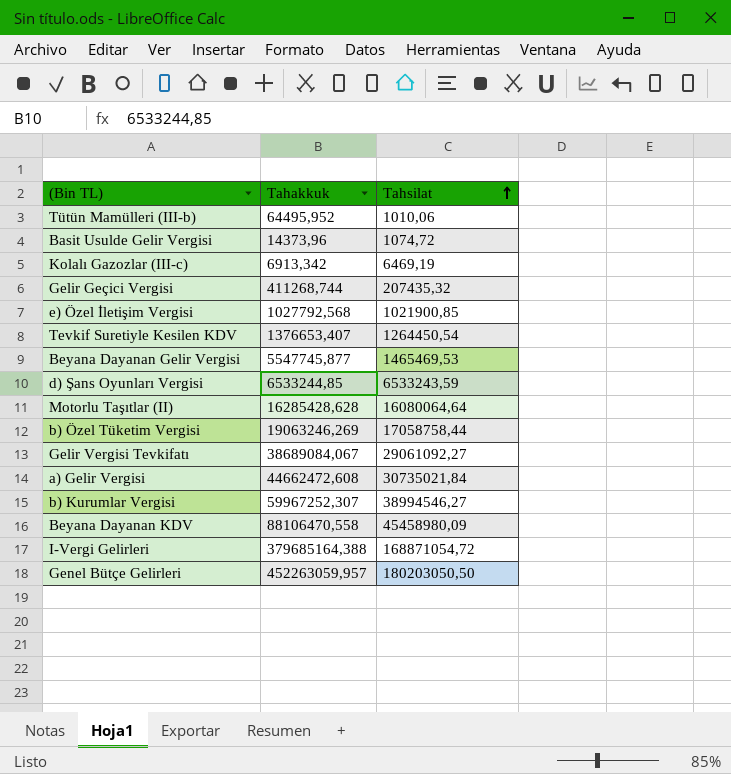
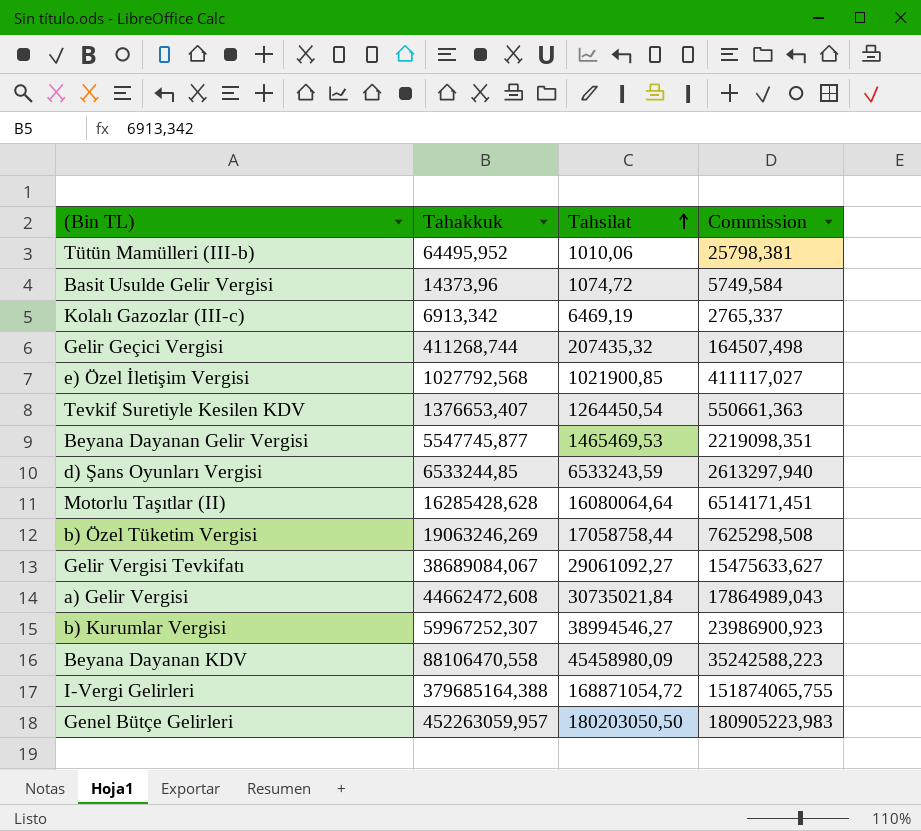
column Commission | formula: none -> [Tahakkuk] * 0,4

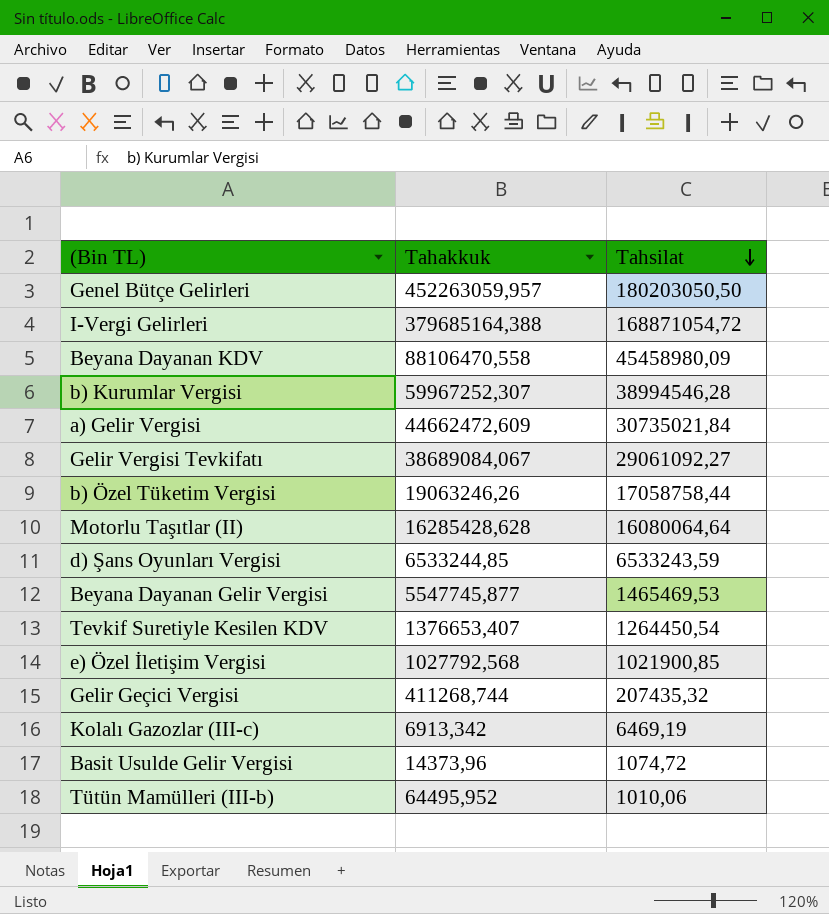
row order: Tahsilat ascending -> Tahsilat descending
column Commission | formula: [Tahakkuk] * 0,4 -> none
b) Kurumlar Vergisi | Tahsilat: 38994546,27 -> 38994546,28
a) Gelir Vergisi | Tahakkuk: 44662472,608 -> 44662472,609
b) Özel Tüketim Vergisi | Tahakkuk: 19063246,269 -> 19063246,26

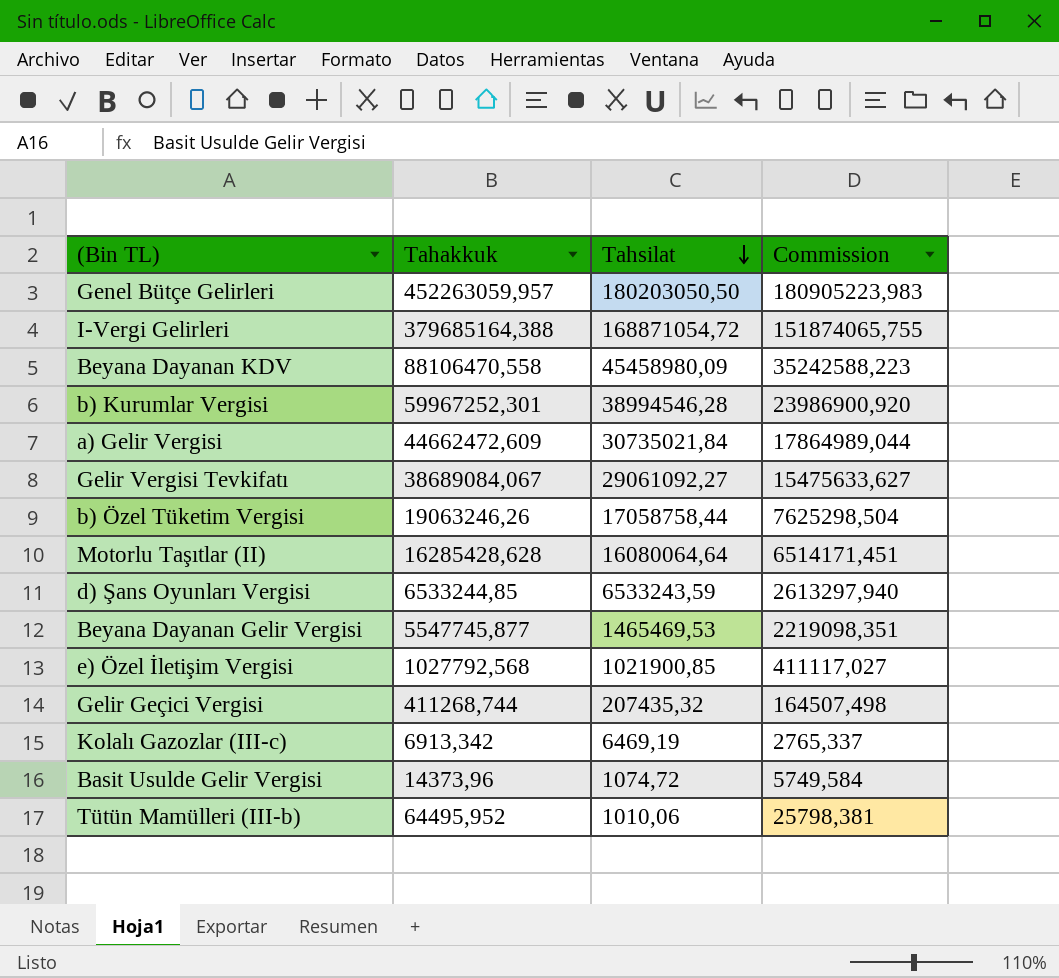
column Commission | formula: none -> [Tahakkuk] * 0,4
row Tevkif Suretiyle Kesilen KDV: 1376653,407 | 1264450,54 -> none
b) Kurumlar Vergisi | Tahakkuk: 59967252,307 -> 59967252,301

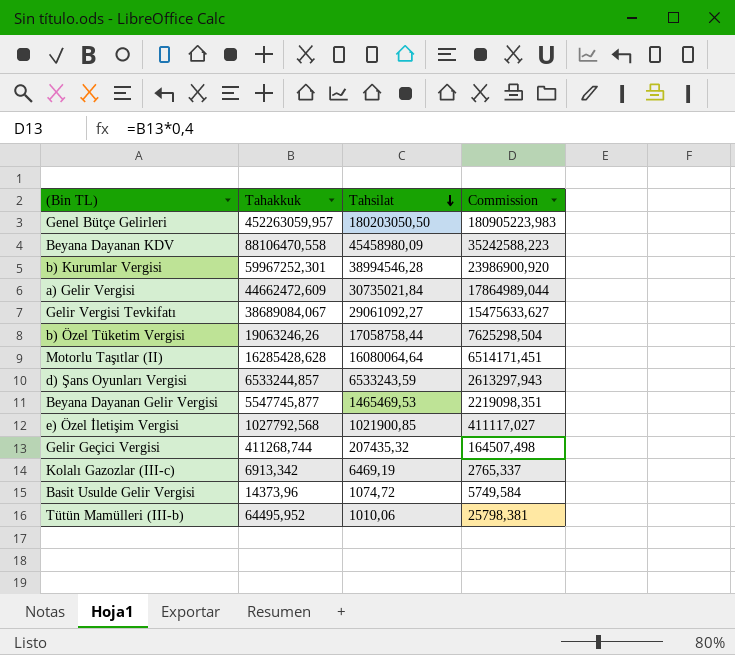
row I-Vergi Gelirleri: 379685164,388 | 168871054,72 | 151874065,755 -> none
d) Şans Oyunları Vergisi | Tahakkuk: 6533244,85 -> 6533244,857
d) Şans Oyunları Vergisi | Commission: 2613297,940 -> 2613297,943

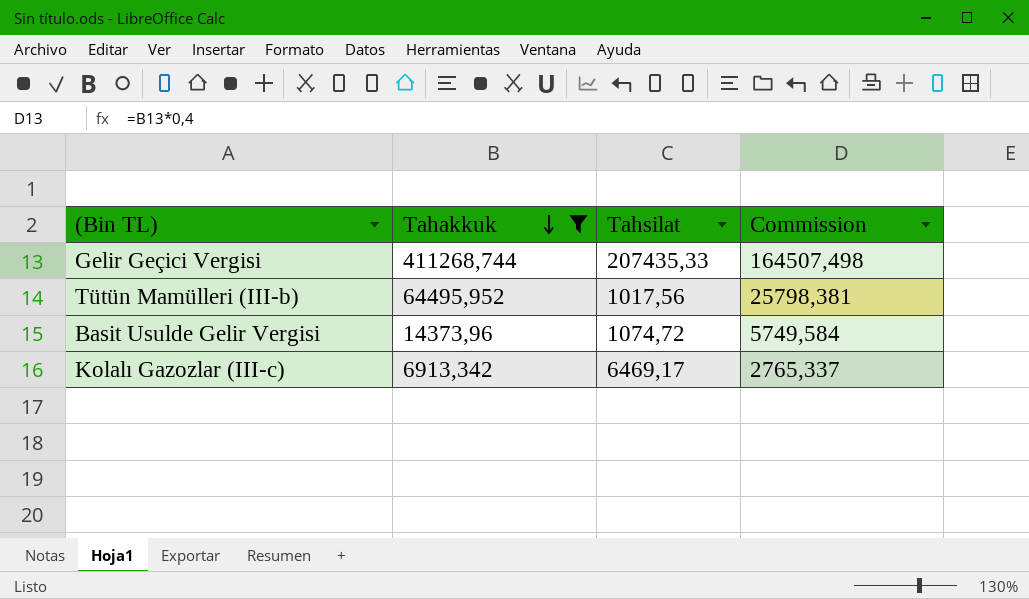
filter: none -> Tahakkuk <= 411268,744
row order: Tahsilat descending -> Tahakkuk descending
Gelir Geçici Vergisi | Tahsilat: 207435,32 -> 207435,33
Tütün Mamülleri (III-b) | Tahsilat: 1010,06 -> 1017,56
Kolalı Gazozlar (III-c) | Tahsilat: 6469,19 -> 6469,17

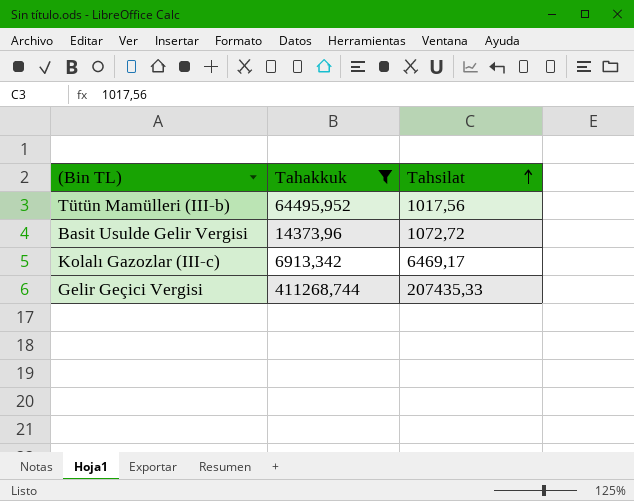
row order: Tahakkuk descending -> Tahsilat ascending
column Commission | formula: [Tahakkuk] * 0,4 -> none
Basit Usulde Gelir Vergisi | Tahsilat: 1074,72 -> 1072,72

